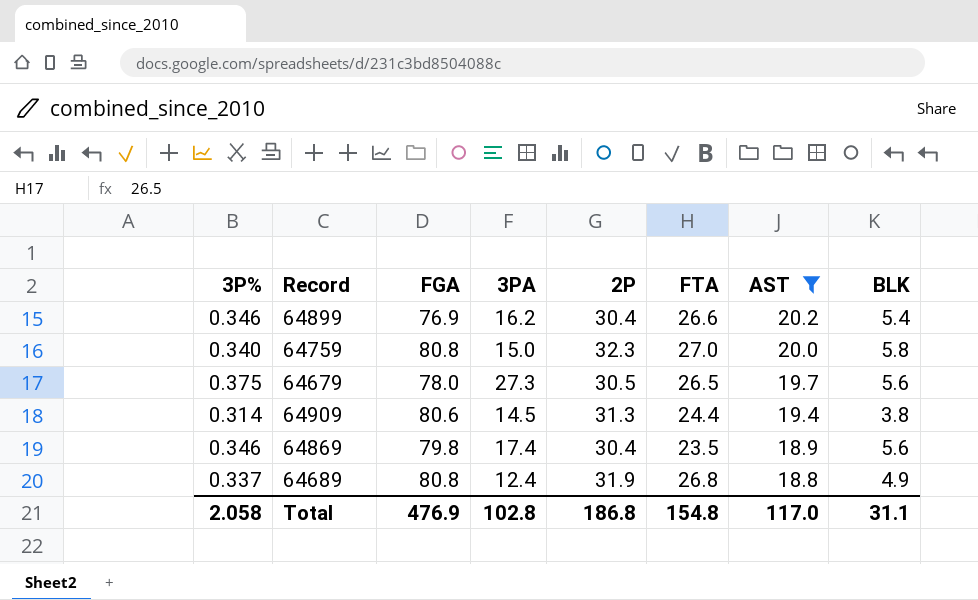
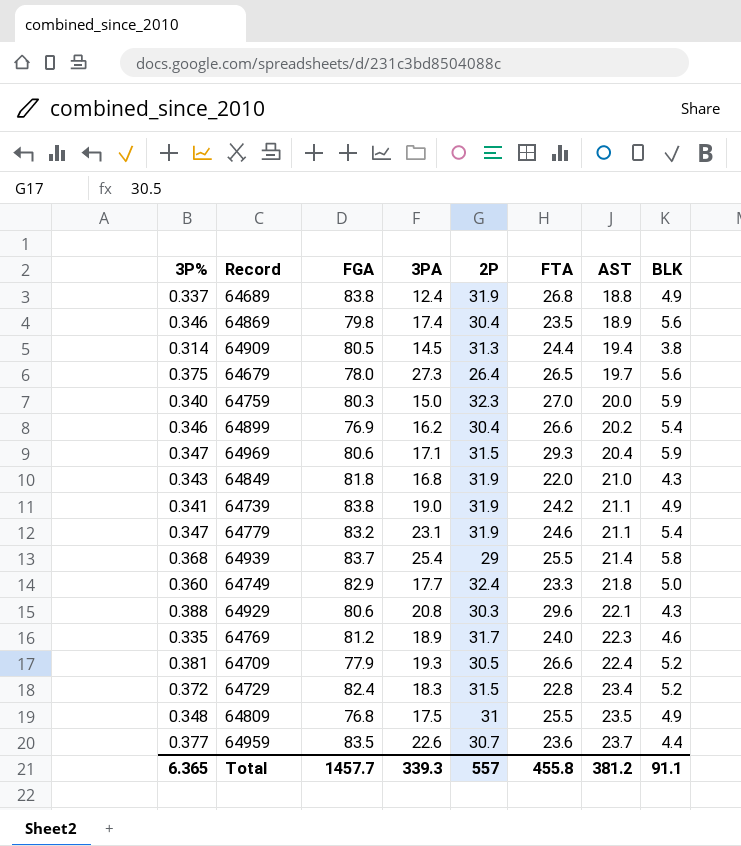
filter: AST <= 20.2 -> none
row order: AST descending -> AST ascending
64689 | FGA: 80.8 -> 83.8
64909 | FGA: 80.6 -> 80.5
64679 | 2P: 30.5 -> 26.4
64759 | FGA: 80.8 -> 80.3
64759 | BLK: 5.8 -> 5.9
Total | 3P%: 2.058 -> 6.365
Total | FGA: 476.9 -> 1457.7
Total | 3PA: 102.8 -> 339.3
Total | 2P: 186.8 -> 557
Total | FTA: 154.8 -> 455.8
Total | AST: 117.0 -> 381.2
Total | BLK: 31.1 -> 91.1

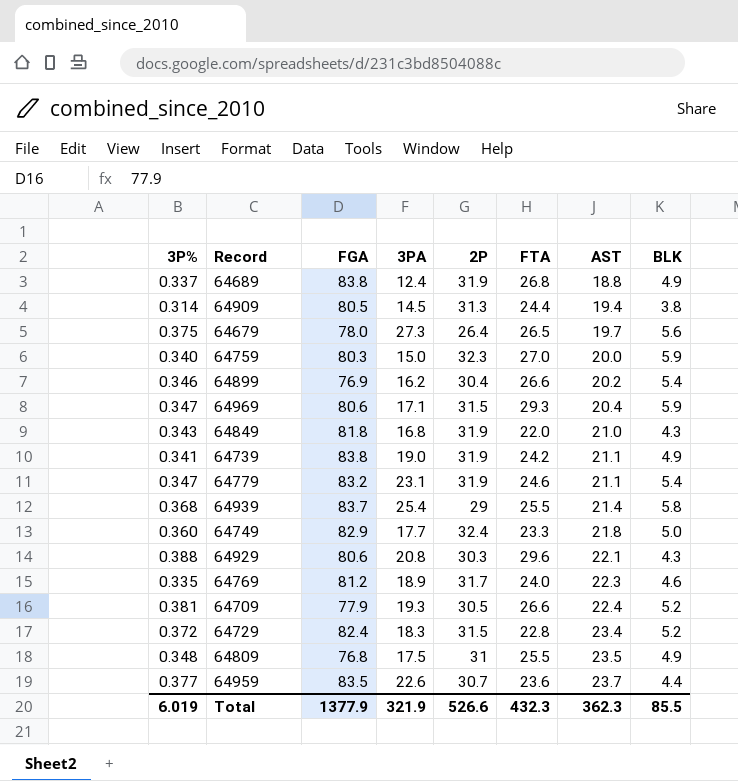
row 64869: 0.346 | 79.8 | 17.4 | 30.4 | 23.5 | 18.9 | 5.6 -> none
Total | 3P%: 6.365 -> 6.019
Total | FGA: 1457.7 -> 1377.9
Total | 3PA: 339.3 -> 321.9
Total | 2P: 557 -> 526.6
Total | FTA: 455.8 -> 432.3
Total | AST: 381.2 -> 362.3
Total | BLK: 91.1 -> 85.5

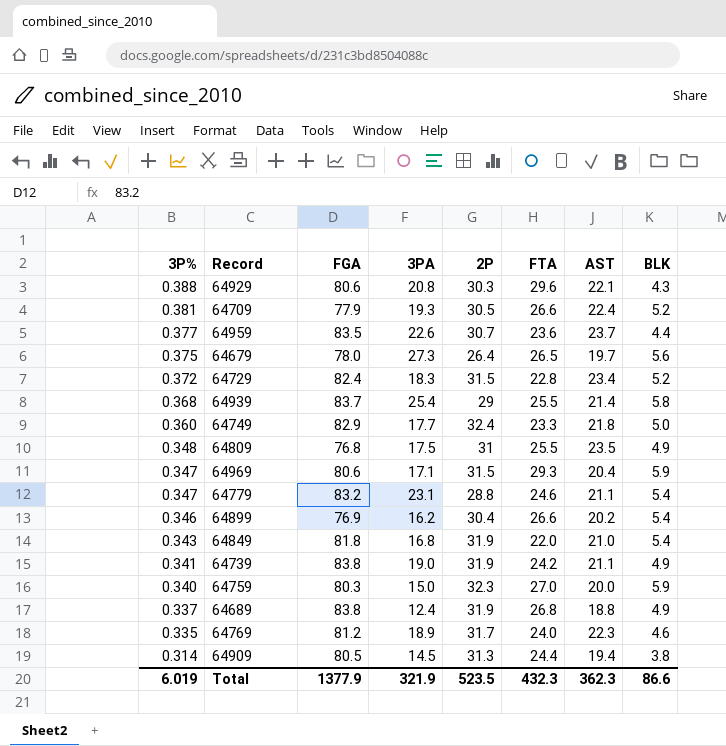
row order: AST ascending -> 3P% descending
64779 | 2P: 31.9 -> 28.8
64849 | BLK: 4.3 -> 5.4
Total | 2P: 526.6 -> 523.5
Total | BLK: 85.5 -> 86.6

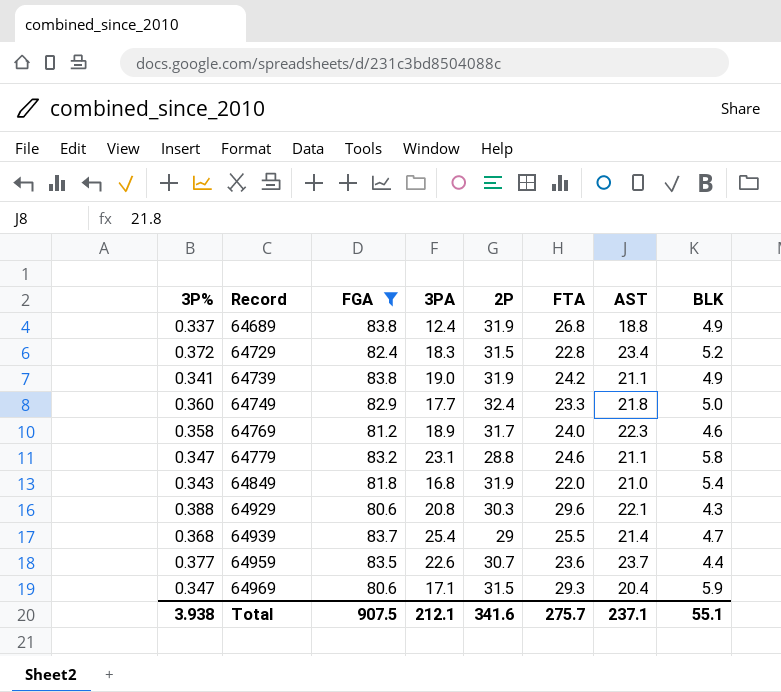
filter: none -> FGA >= 80.6
row order: 3P% descending -> Record ascending
64769 | 3P%: 0.335 -> 0.358
64779 | BLK: 5.4 -> 5.8
64939 | BLK: 5.8 -> 4.7
Total | 3P%: 6.019 -> 3.938
Total | FGA: 1377.9 -> 907.5
Total | 3PA: 321.9 -> 212.1
Total | 2P: 523.5 -> 341.6
Total | FTA: 432.3 -> 275.7
Total | AST: 362.3 -> 237.1
Total | BLK: 86.6 -> 55.1

